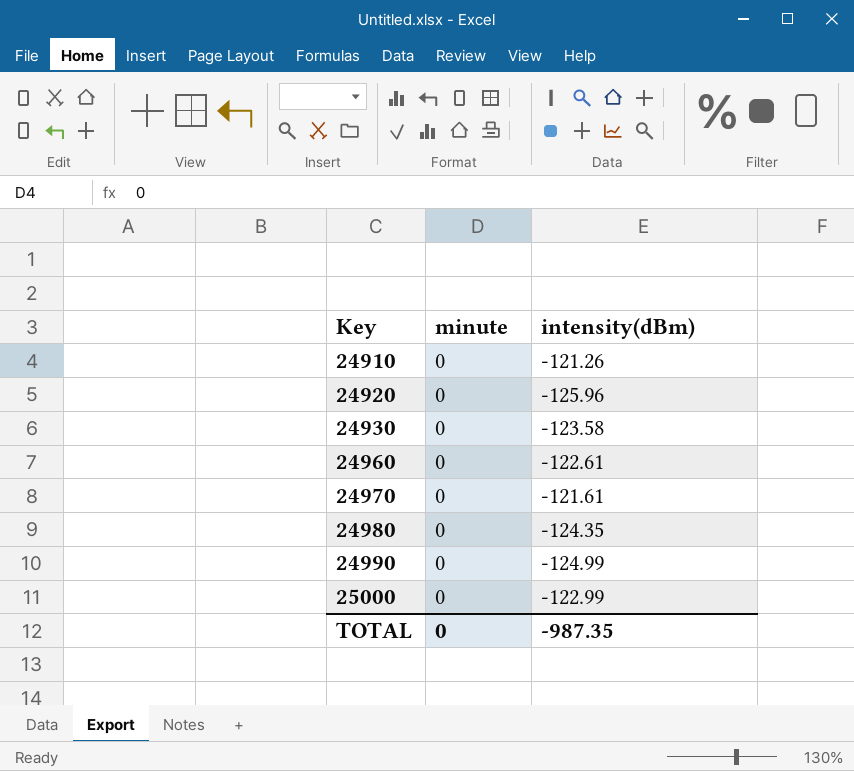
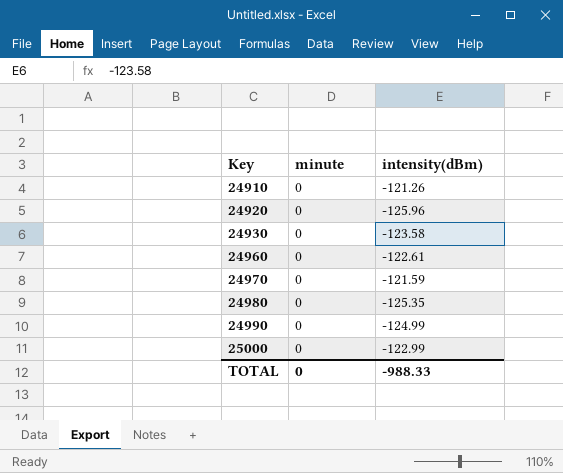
24970 | intensity(dBm): -121.61 -> -121.59
24980 | intensity(dBm): -124.35 -> -125.35
TOTAL | intensity(dBm): -987.35 -> -988.33

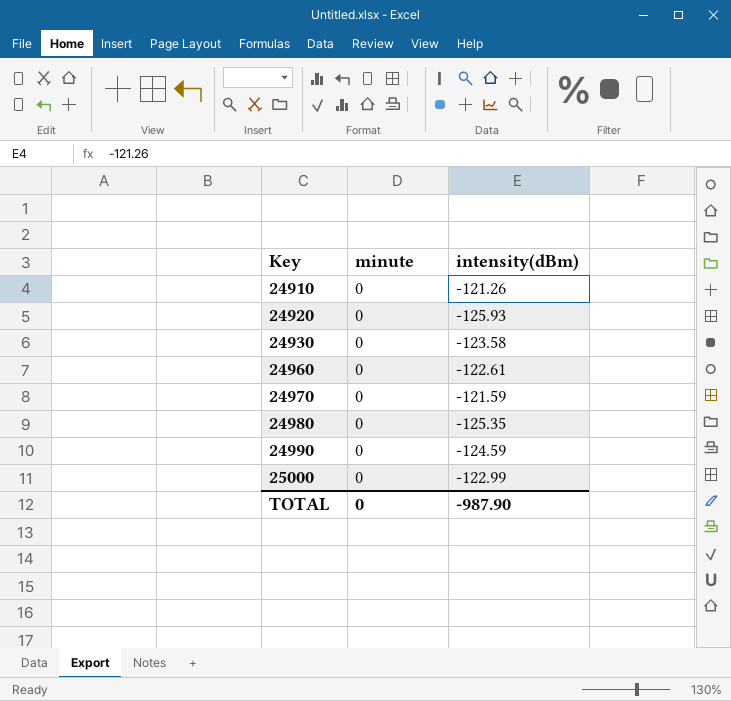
24920 | intensity(dBm): -125.96 -> -125.93
24990 | intensity(dBm): -124.99 -> -124.59
TOTAL | intensity(dBm): -988.33 -> -987.90

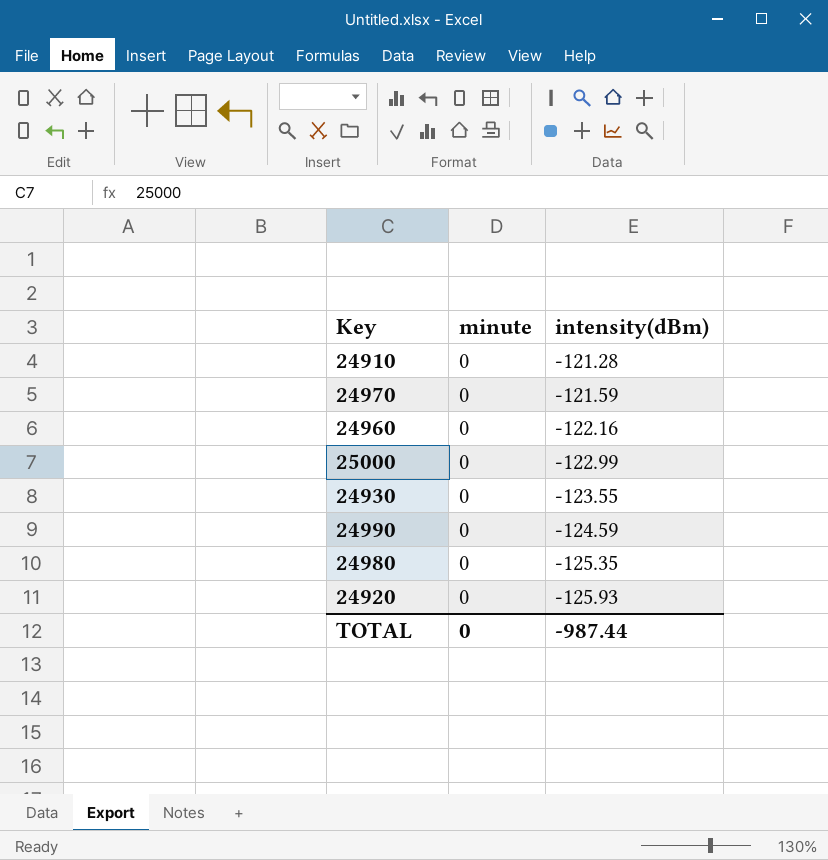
row order: Key ascending -> intensity(dBm) descending
24910 | intensity(dBm): -121.26 -> -121.28
24960 | intensity(dBm): -122.61 -> -122.16
24930 | intensity(dBm): -123.58 -> -123.55
TOTAL | intensity(dBm): -987.90 -> -987.44

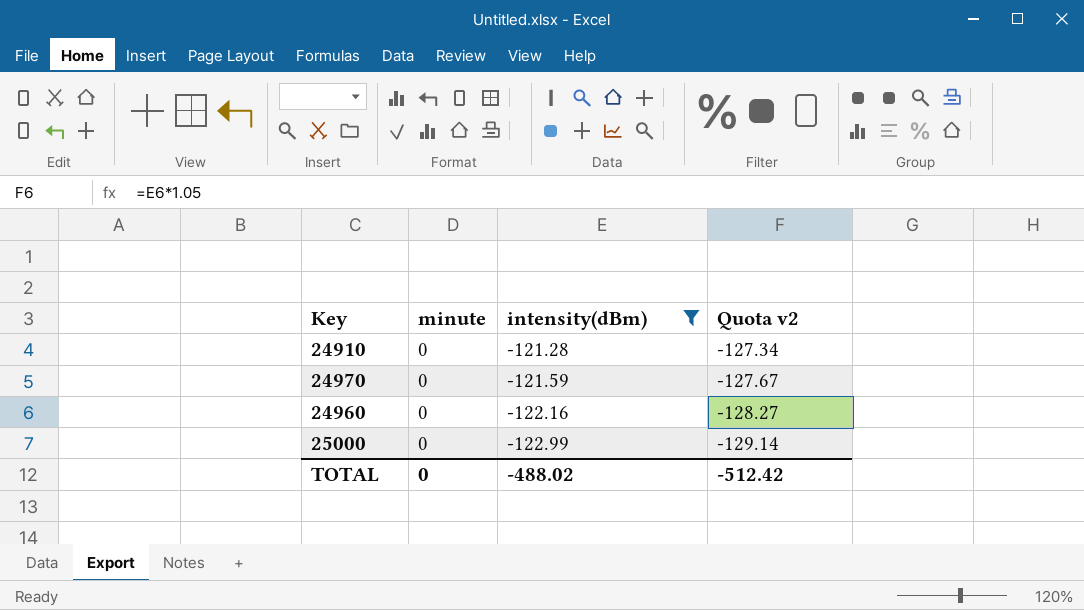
filter: none -> intensity(dBm) >= -122.99
column Quota v2 | formula: none -> [intensity(dBm)] * 1.05
TOTAL | intensity(dBm): -987.44 -> -488.02

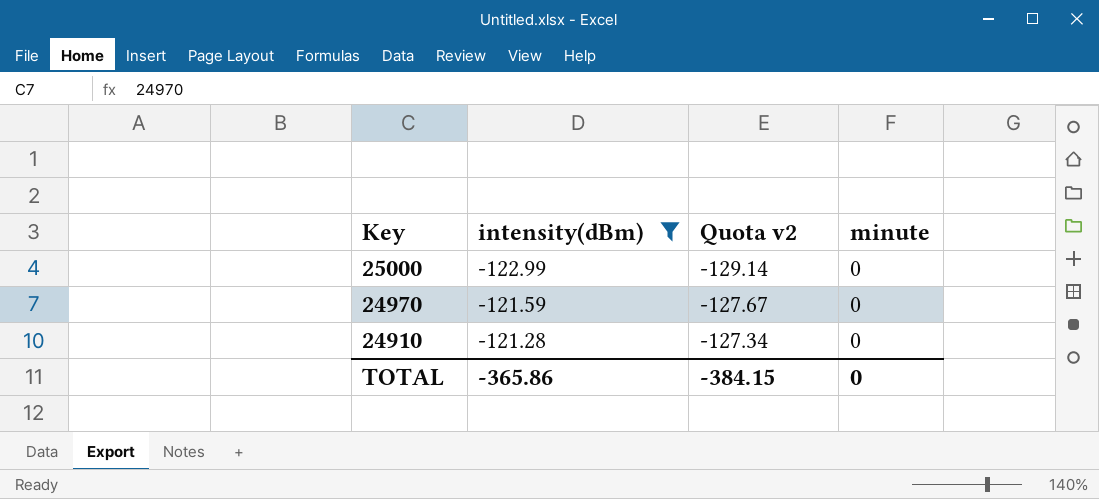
row order: intensity(dBm) descending -> Key descending
column minute | position: 2 -> 4
row 24960: 0 | -122.16 | -128.27 -> none
TOTAL | intensity(dBm): -488.02 -> -365.86
TOTAL | Quota v2: -512.42 -> -384.15

